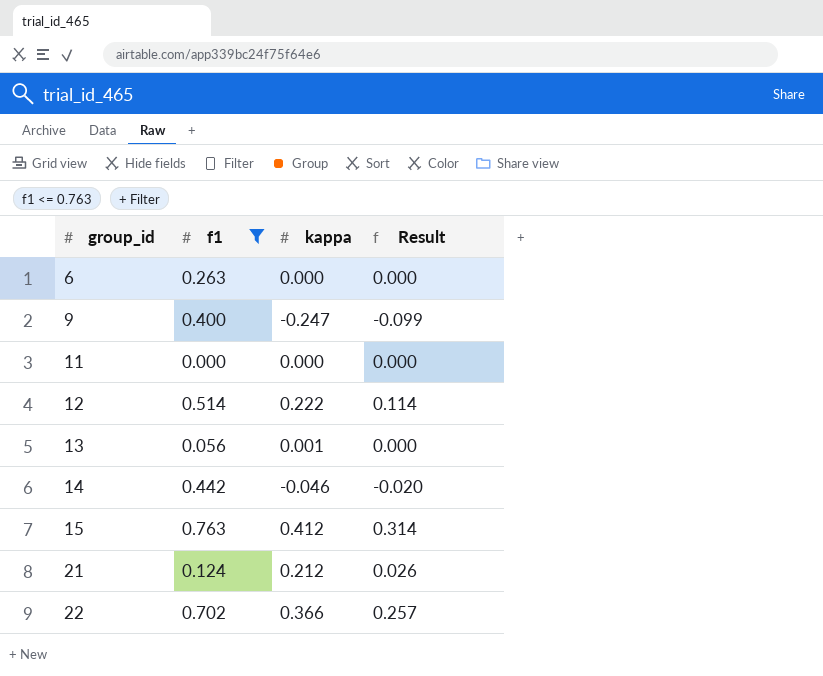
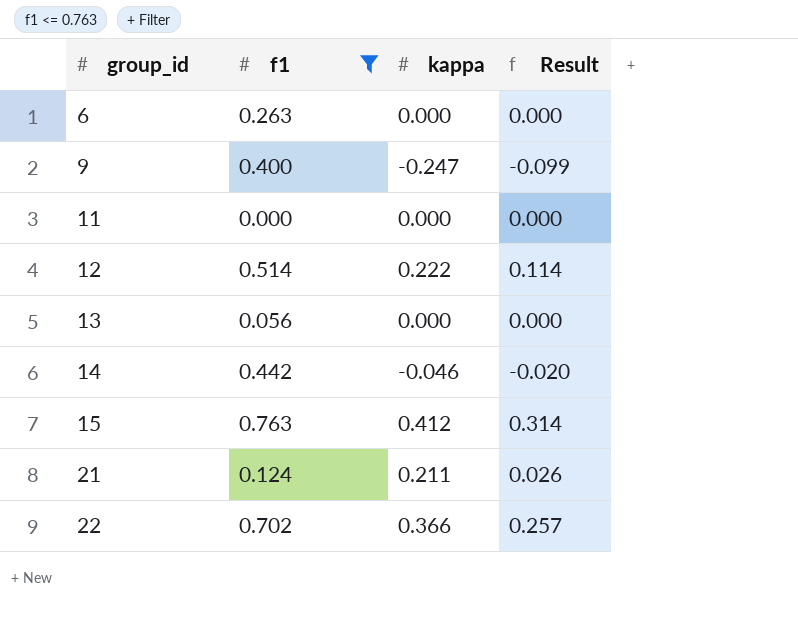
13 | kappa: 0.001 -> 0.000
21 | kappa: 0.212 -> 0.211

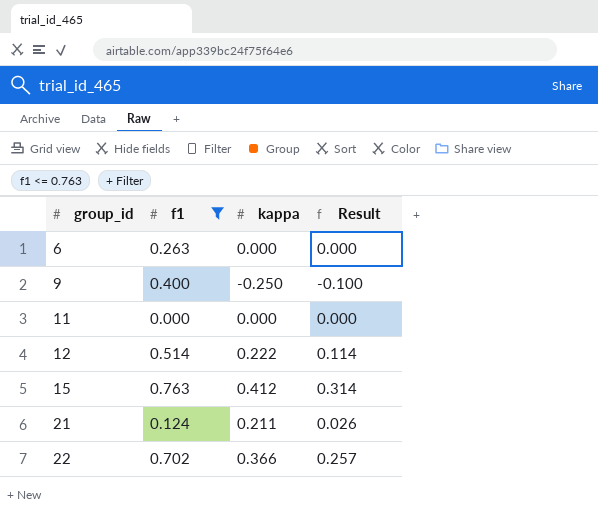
row 13: 0.056 | 0.000 | 0.000 -> none
row 14: 0.442 | -0.046 | -0.020 -> none
9 | kappa: -0.247 -> -0.250
9 | Result: -0.099 -> -0.100

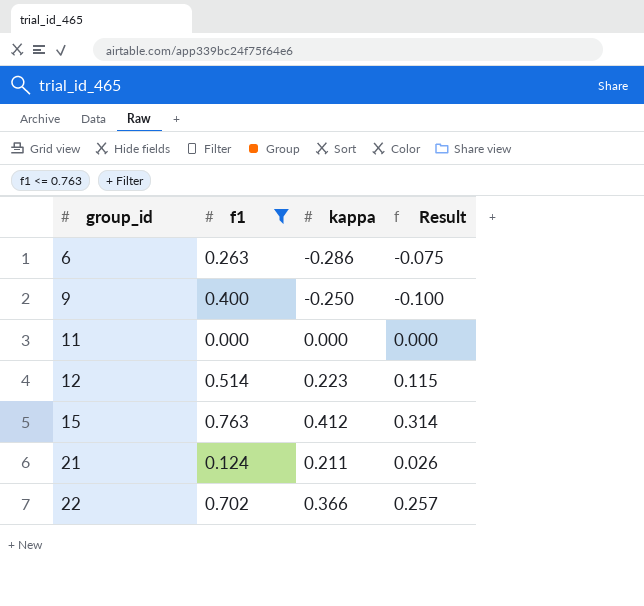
6 | kappa: 0.000 -> -0.286
6 | Result: 0.000 -> -0.075
12 | kappa: 0.222 -> 0.223
12 | Result: 0.114 -> 0.115

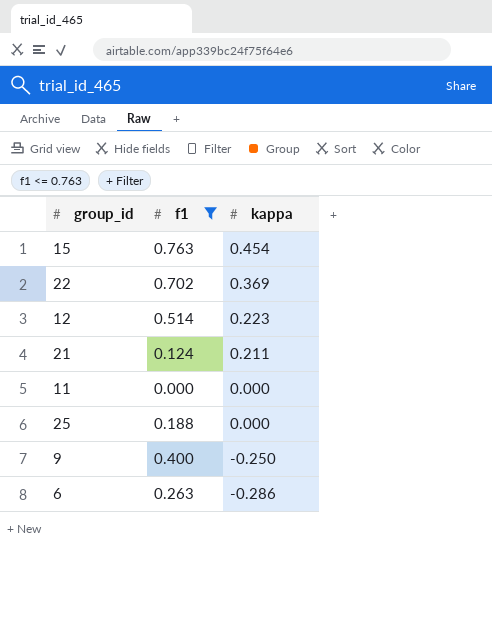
row order: group_id ascending -> kappa descending
column Result | formula: [f1] * [kappa] -> none
15 | kappa: 0.412 -> 0.454
22 | kappa: 0.366 -> 0.369
row 25: none -> 0.188 | 0.000

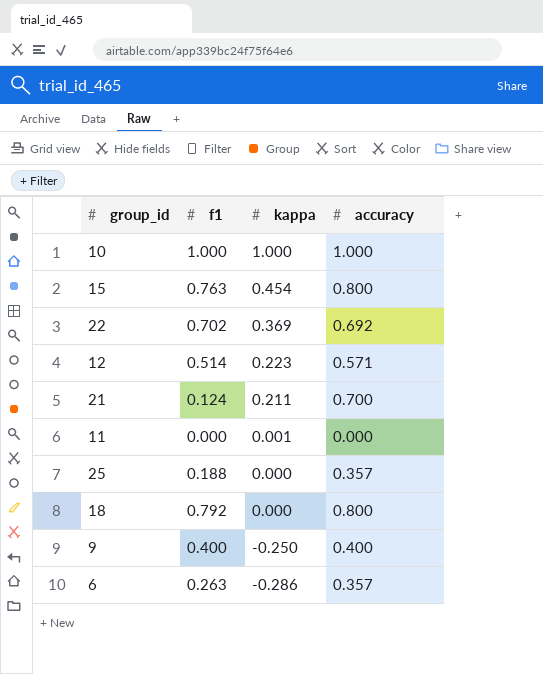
filter: f1 <= 0.763 -> none
column accuracy | position: none -> 4
11 | kappa: 0.000 -> 0.001

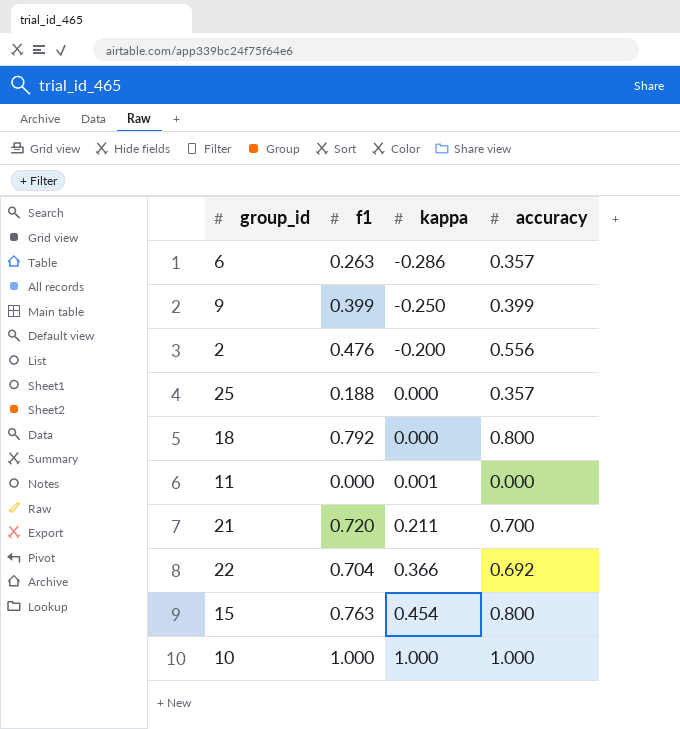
row order: kappa descending -> kappa ascending
row 12: 0.514 | 0.223 | 0.571 -> none
9 | f1: 0.400 -> 0.399
9 | accuracy: 0.400 -> 0.399
row 2: none -> 0.476 | -0.200 | 0.556
21 | f1: 0.124 -> 0.720
22 | f1: 0.702 -> 0.704
22 | kappa: 0.369 -> 0.366

